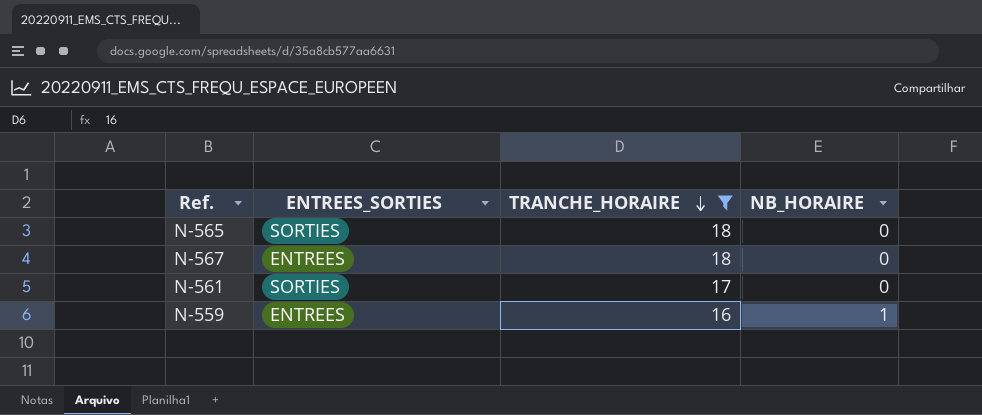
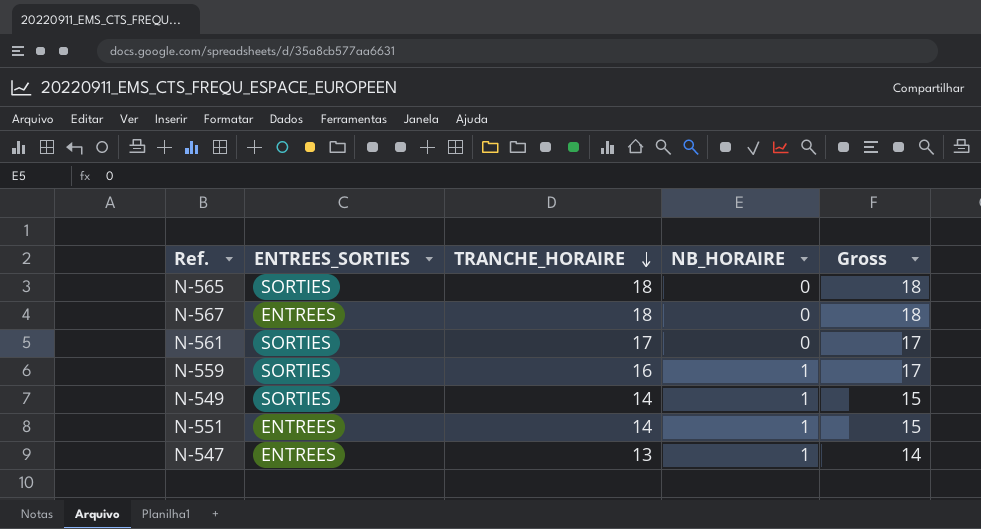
filter: TRANCHE_HORAIRE >= 16 -> none
column Gross | formula: none -> [TRANCHE_HORAIRE] + [NB_HORAIRE]
N-559 | ENTREES_SORTIES: ENTREES -> SORTIES

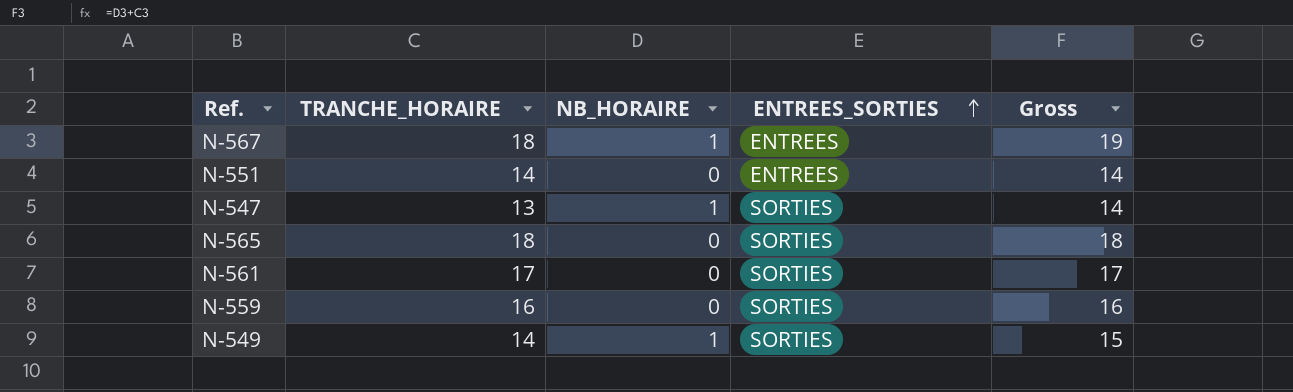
row order: TRANCHE_HORAIRE descending -> ENTREES_SORTIES ascending
column ENTREES_SORTIES | position: 2 -> 4
N-567 | NB_HORAIRE: 0 -> 1
N-567 | Gross: 18 -> 19
N-551 | NB_HORAIRE: 1 -> 0
N-551 | Gross: 15 -> 14
N-547 | ENTREES_SORTIES: ENTREES -> SORTIES
N-559 | NB_HORAIRE: 1 -> 0
N-559 | Gross: 17 -> 16

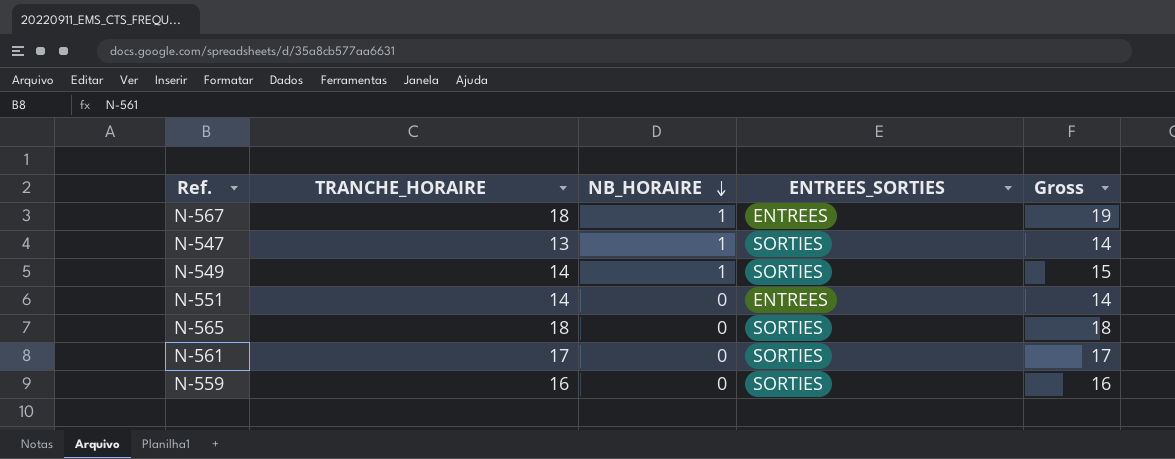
row order: ENTREES_SORTIES ascending -> NB_HORAIRE descending

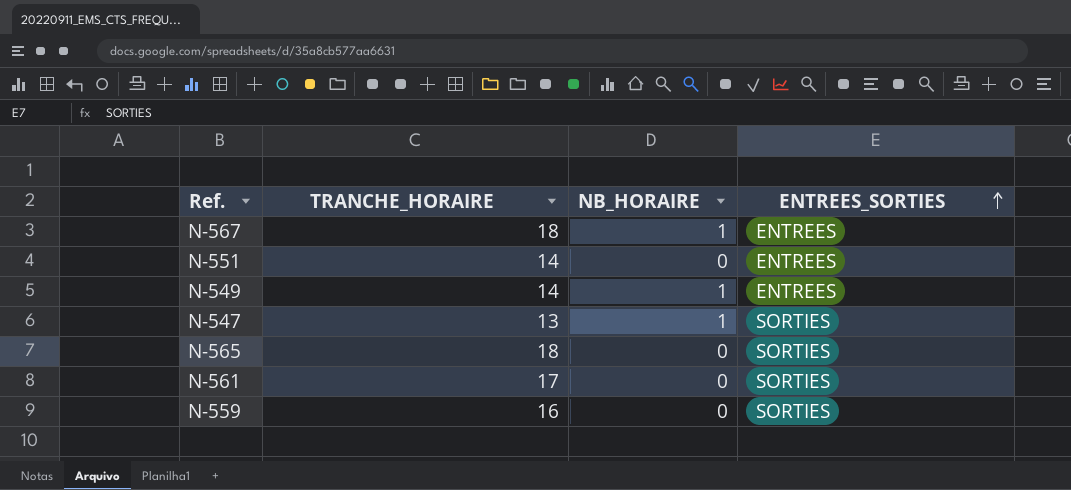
row order: NB_HORAIRE descending -> ENTREES_SORTIES ascending
column Gross | formula: [TRANCHE_HORAIRE] + [NB_HORAIRE] -> none
N-549 | ENTREES_SORTIES: SORTIES -> ENTREES

